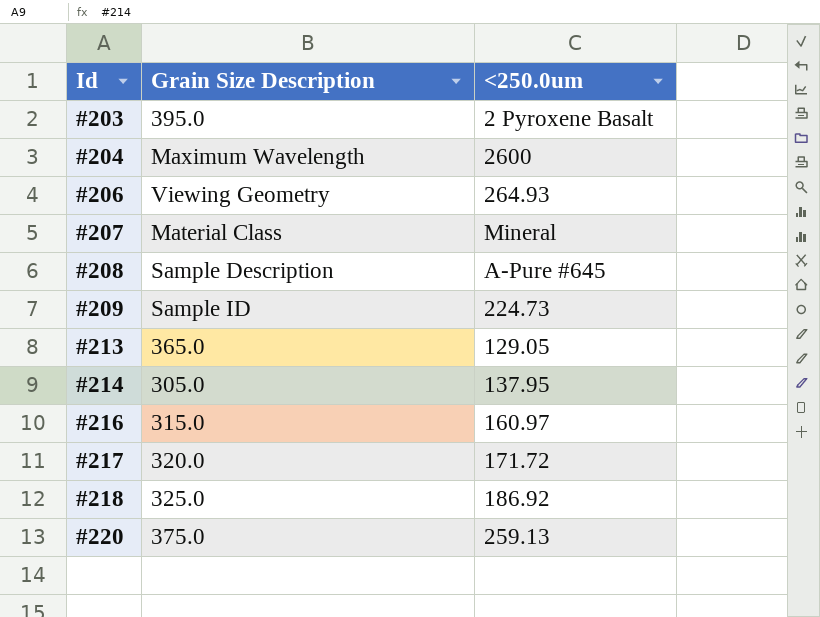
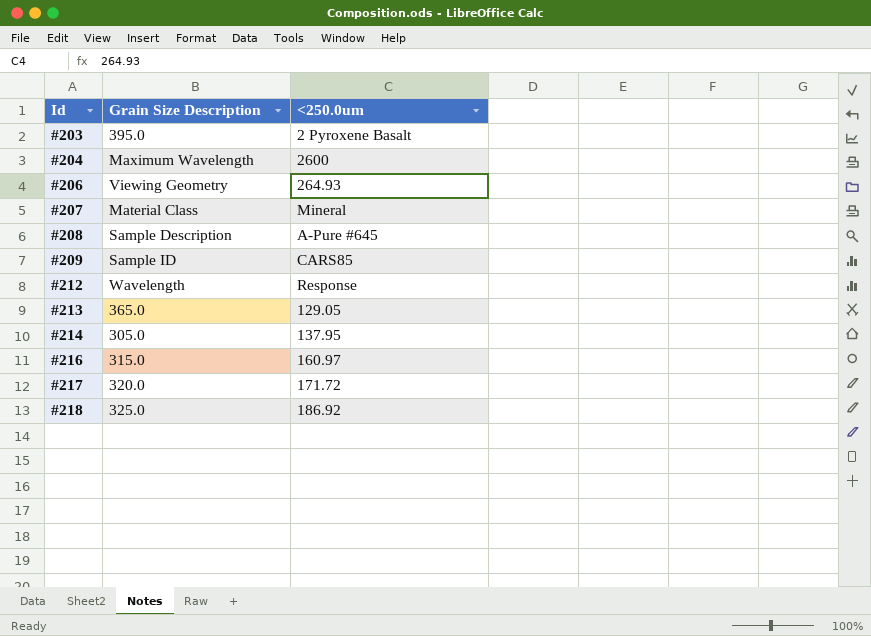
row #220: 375.0 | 259.13 -> none
#209 | <250.0um: 224.73 -> CARS85
row #212: none -> Wavelength | Response

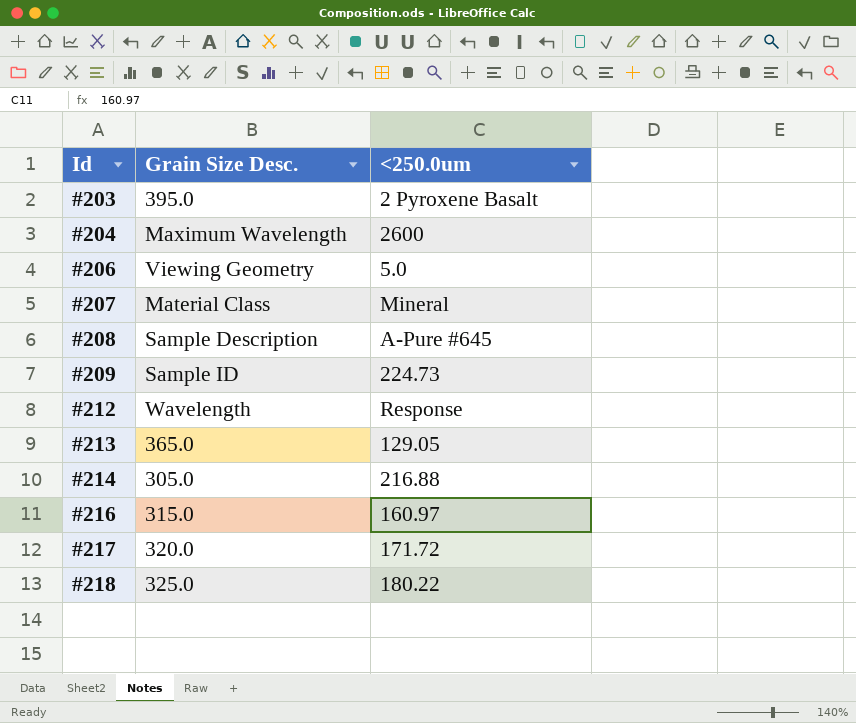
column name: Grain Size Description -> Grain Size Desc.
#206 | <250.0um: 264.93 -> 5.0
#209 | <250.0um: CARS85 -> 224.73
#214 | <250.0um: 137.95 -> 216.88
#218 | <250.0um: 186.92 -> 180.22

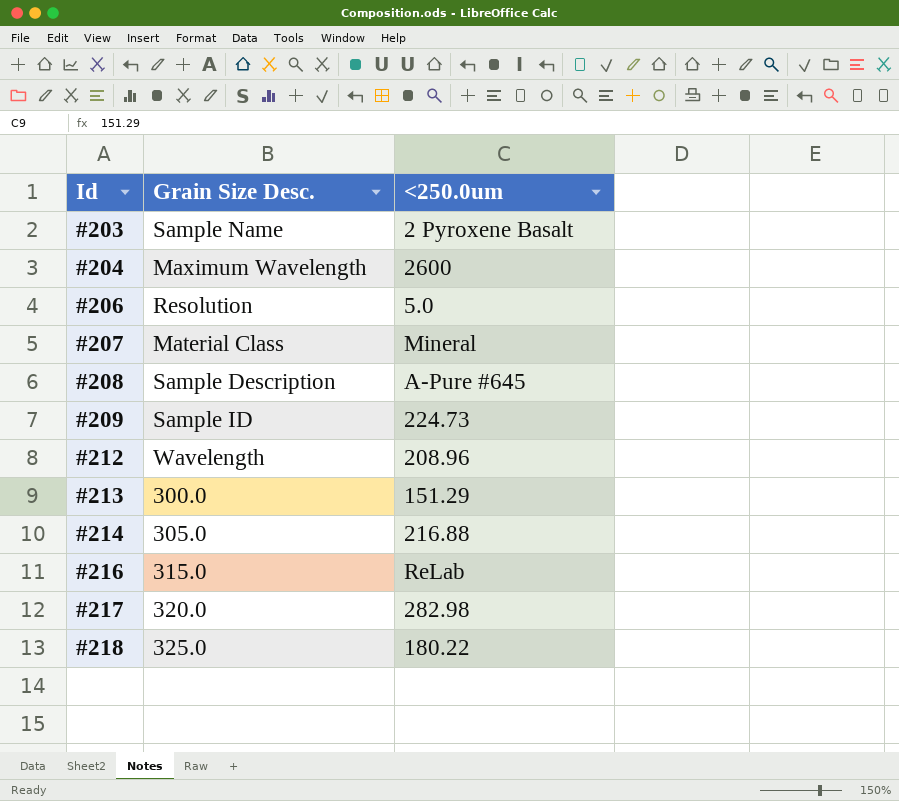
#203 | Grain Size Desc.: 395.0 -> Sample Name
#206 | Grain Size Desc.: Viewing Geometry -> Resolution
#212 | <250.0um: Response -> 208.96
#213 | Grain Size Desc.: 365.0 -> 300.0
#213 | <250.0um: 129.05 -> 151.29
#216 | <250.0um: 160.97 -> ReLab
#217 | <250.0um: 171.72 -> 282.98

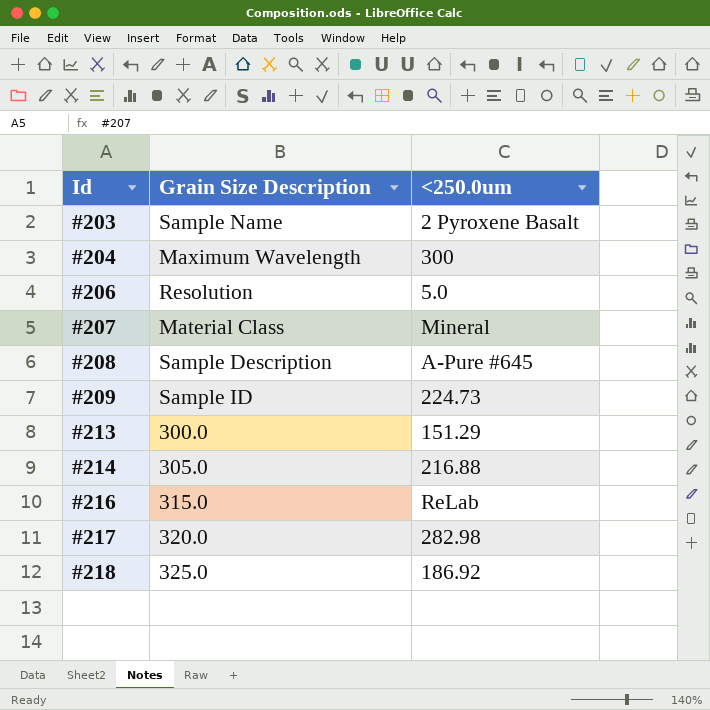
column name: Grain Size Desc. -> Grain Size Description
row #212: Wavelength | 208.96 -> none
#204 | <250.0um: 2600 -> 300
#218 | <250.0um: 180.22 -> 186.92

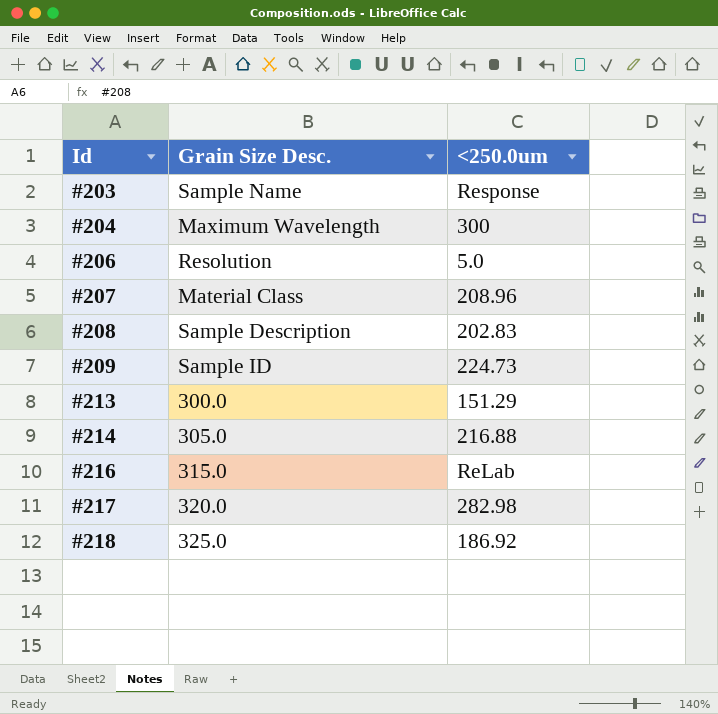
column name: Grain Size Description -> Grain Size Desc.
#203 | <250.0um: 2 Pyroxene Basalt -> Response
#207 | <250.0um: Mineral -> 208.96
#208 | <250.0um: A-Pure #645 -> 202.83

